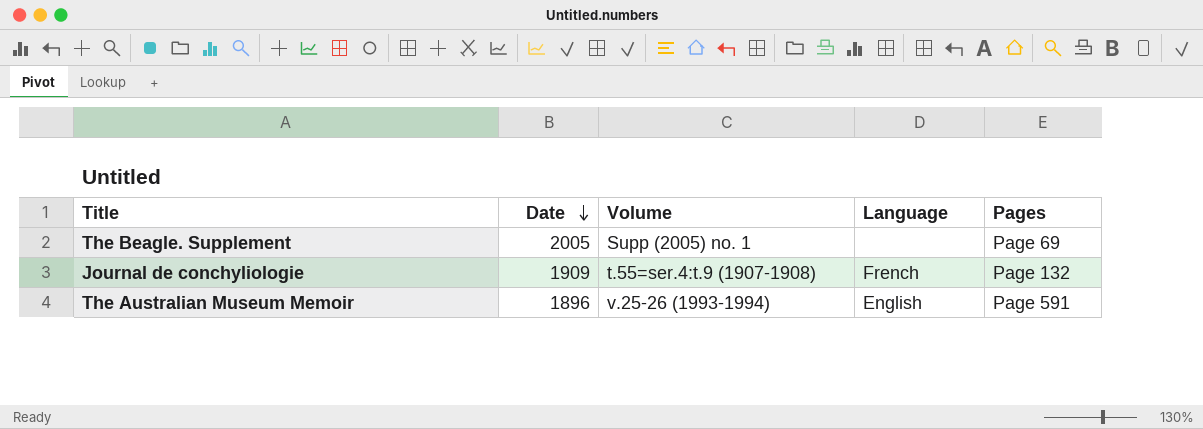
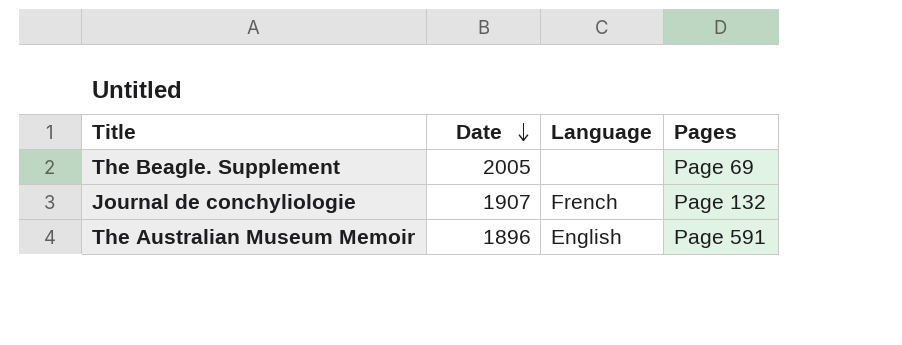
column Volume | position: 3 -> none
Journal de conchyliologie | Date: 1909 -> 1907

